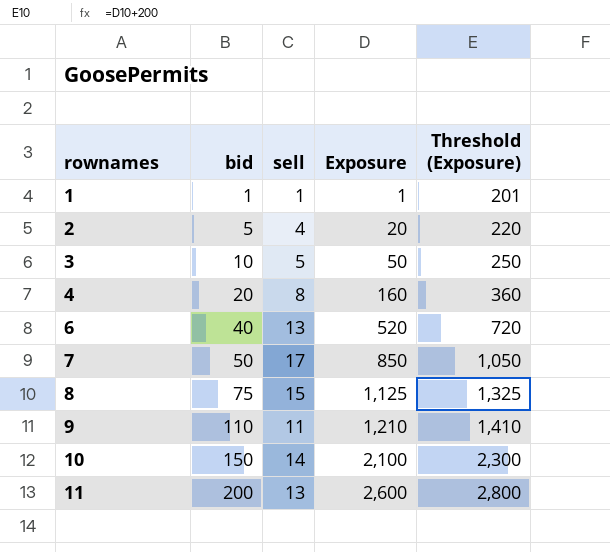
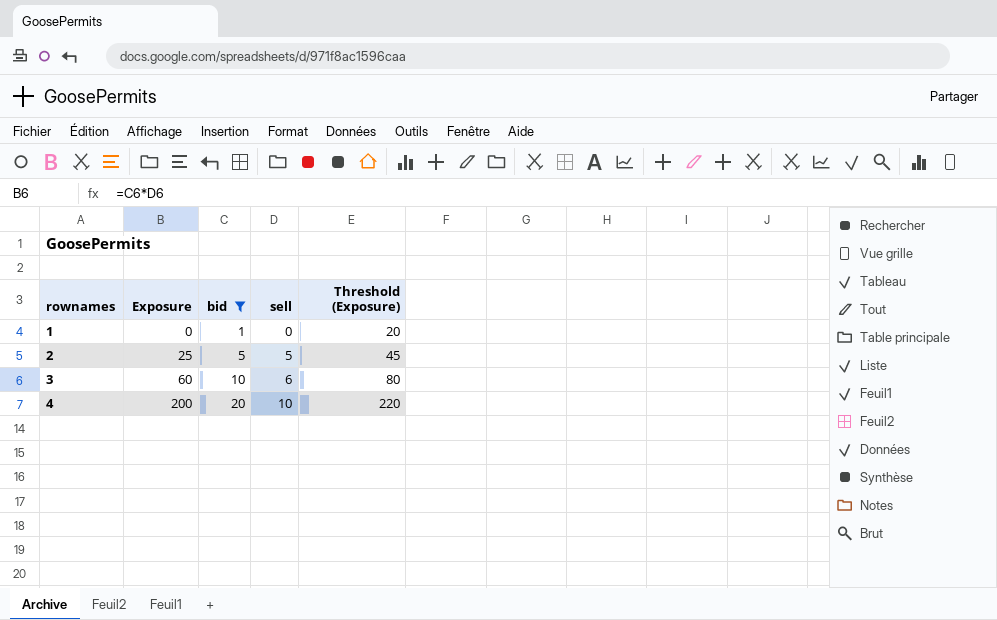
filter: none -> bid <= 20
column Exposure | position: 4 -> 2
column Threshold (Exposure) | formula: [Exposure] + 200 -> [Exposure] + 20
1 | Exposure: 1 -> 0
1 | sell: 1 -> 0
2 | Exposure: 20 -> 25
2 | sell: 4 -> 5
3 | Exposure: 50 -> 60
3 | sell: 5 -> 6
4 | Exposure: 160 -> 200
4 | sell: 8 -> 10

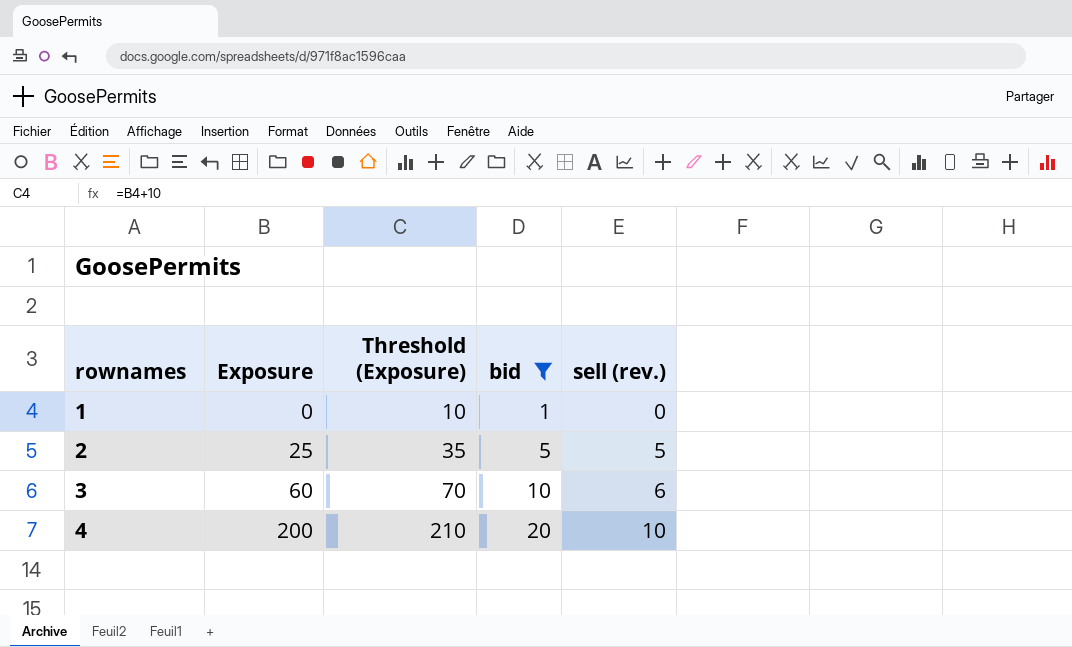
column Threshold (Exposure) | formula: [Exposure] + 20 -> [Exposure] + 10
column Threshold (Exposure) | position: 5 -> 3
column name: sell -> sell (rev.)

